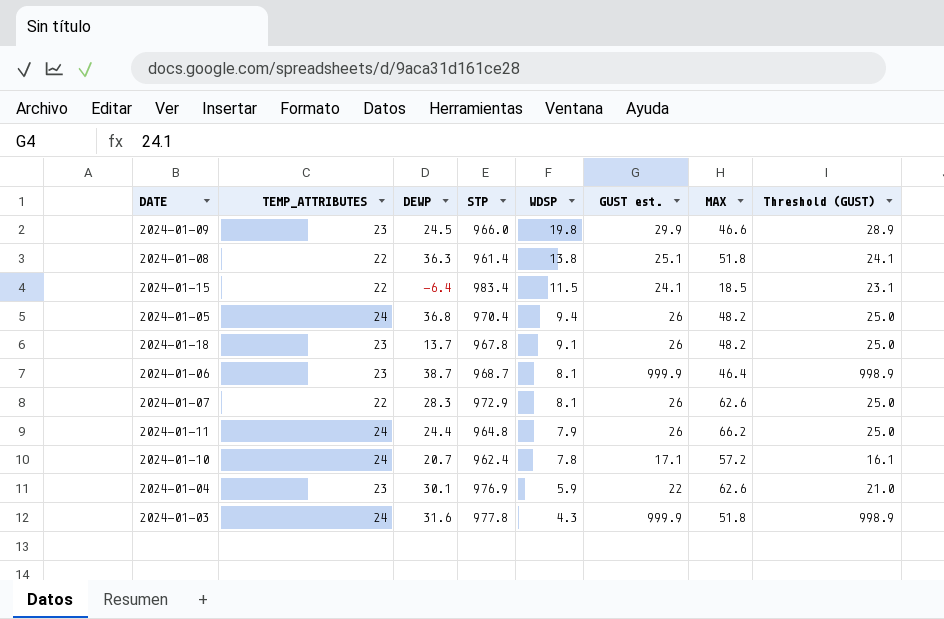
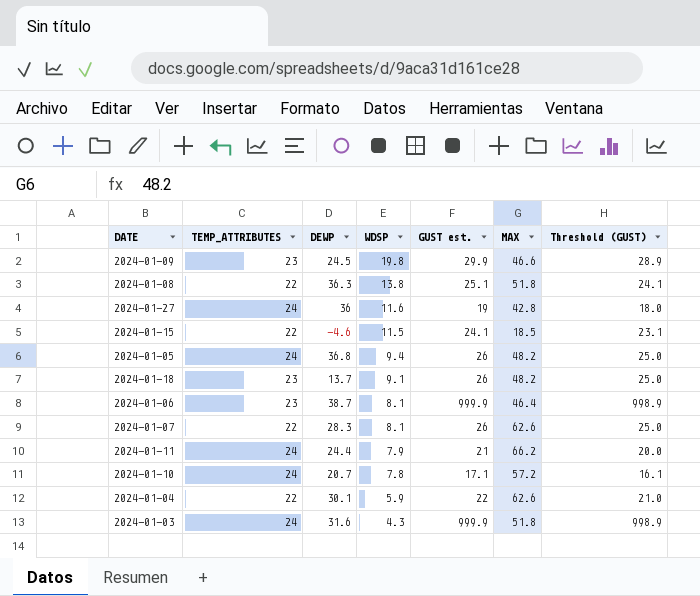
column STP | position: 4 -> none
row 2024-01-27: none -> 24 | 36 | 11.6 | 19 | 42.8 | 18.0
2024-01-15 | DEWP: -6.4 -> -4.6
2024-01-11 | GUST est.: 26 -> 21
2024-01-11 | Threshold (GUST): 25.0 -> 20.0
2024-01-04 | TEMP_ATTRIBUTES: 23 -> 22

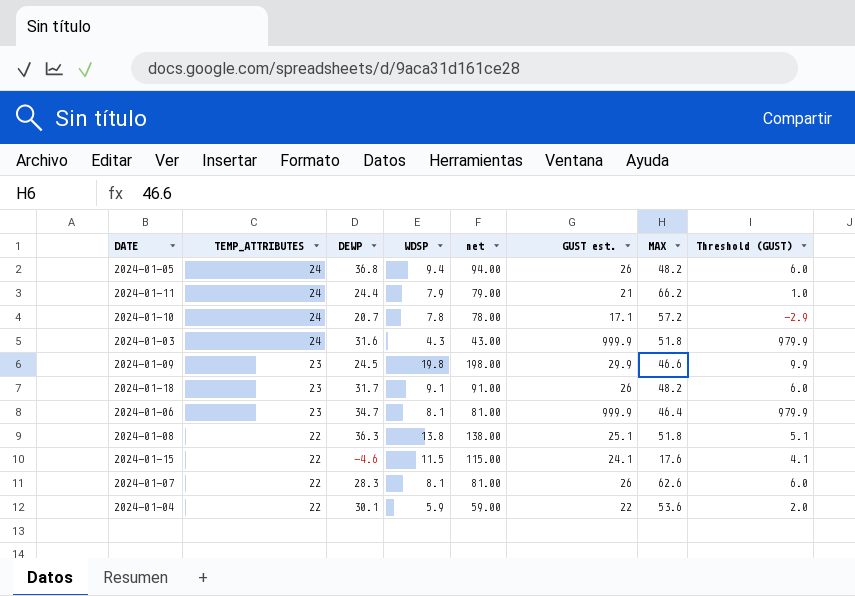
row order: WDSP descending -> TEMP_ATTRIBUTES descending
column net | formula: none -> [WDSP] * 10
column Threshold (GUST) | formula: [GUST est.] - 1 -> [GUST est.] - 20
row 2024-01-27: 24 | 36 | 11.6 | 19 | 42.8 | 18.0 -> none
2024-01-18 | DEWP: 13.7 -> 31.7
2024-01-06 | DEWP: 38.7 -> 34.7
2024-01-15 | MAX: 18.5 -> 17.6
2024-01-04 | MAX: 62.6 -> 53.6

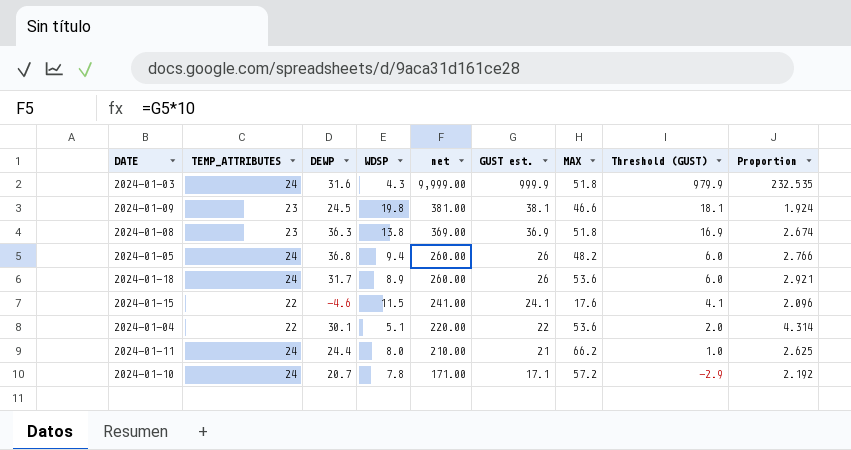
row order: TEMP_ATTRIBUTES descending -> net descending
column net | formula: [WDSP] * 10 -> [GUST est.] * 10
column Proportion | formula: none -> [GUST est.] / [WDSP]
row 2024-01-06: 23 | 34.7 | 8.1 | 81.00 | 999.9 | 46.4 | 979.9 -> none
row 2024-01-07: 22 | 28.3 | 8.1 | 81.00 | 26 | 62.6 | 6.0 -> none
2024-01-09 | GUST est.: 29.9 -> 38.1
2024-01-09 | Threshold (GUST): 9.9 -> 18.1
2024-01-08 | TEMP_ATTRIBUTES: 22 -> 23
2024-01-08 | GUST est.: 25.1 -> 36.9
2024-01-08 | Threshold (GUST): 5.1 -> 16.9
2024-01-18 | TEMP_ATTRIBUTES: 23 -> 24
2024-01-18 | WDSP: 9.1 -> 8.9
2024-01-18 | MAX: 48.2 -> 53.6
2024-01-04 | WDSP: 5.9 -> 5.1
2024-01-11 | WDSP: 7.9 -> 8.0

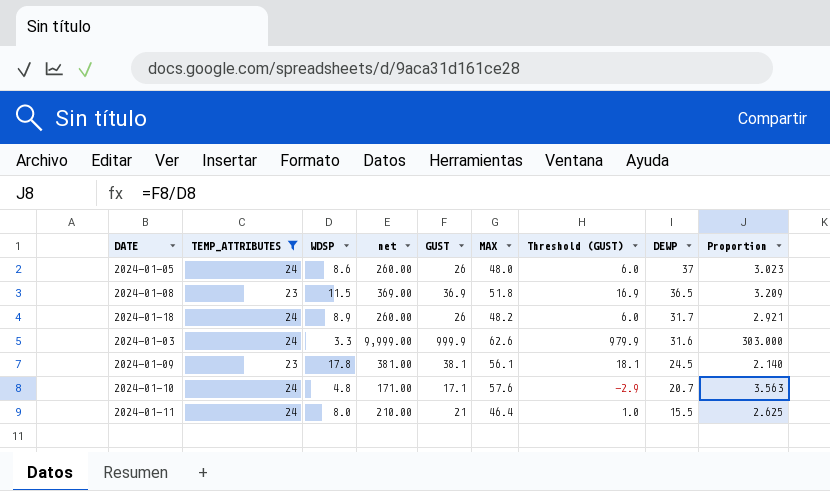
filter: none -> TEMP_ATTRIBUTES != 22
row order: net descending -> DEWP descending
column name: GUST est. -> GUST
column DEWP | position: 3 -> 8
2024-01-05 | WDSP: 9.4 -> 8.6
2024-01-05 | MAX: 48.2 -> 48.0
2024-01-05 | DEWP: 36.8 -> 37
2024-01-05 | Proportion: 2.766 -> 3.023
2024-01-08 | WDSP: 13.8 -> 11.5
2024-01-08 | DEWP: 36.3 -> 36.5
2024-01-08 | Proportion: 2.674 -> 3.209
2024-01-18 | MAX: 53.6 -> 48.2
2024-01-03 | WDSP: 4.3 -> 3.3
2024-01-03 | MAX: 51.8 -> 62.6
2024-01-03 | Proportion: 232.535 -> 303.000
2024-01-09 | WDSP: 19.8 -> 17.8
2024-01-09 | MAX: 46.6 -> 56.1
2024-01-09 | Proportion: 1.924 -> 2.140
2024-01-10 | WDSP: 7.8 -> 4.8
2024-01-10 | MAX: 57.2 -> 57.6
2024-01-10 | Proportion: 2.192 -> 3.563
2024-01-11 | MAX: 66.2 -> 46.4
2024-01-11 | DEWP: 24.4 -> 15.5

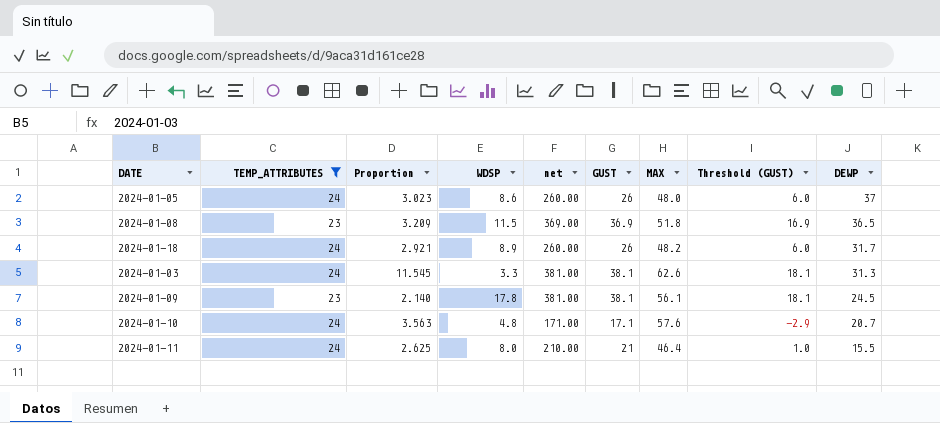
column Proportion | position: 9 -> 3
2024-01-03 | Proportion: 303.000 -> 11.545
2024-01-03 | net: 9,999.00 -> 381.00
2024-01-03 | GUST: 999.9 -> 38.1
2024-01-03 | Threshold (GUST): 979.9 -> 18.1
2024-01-03 | DEWP: 31.6 -> 31.3

